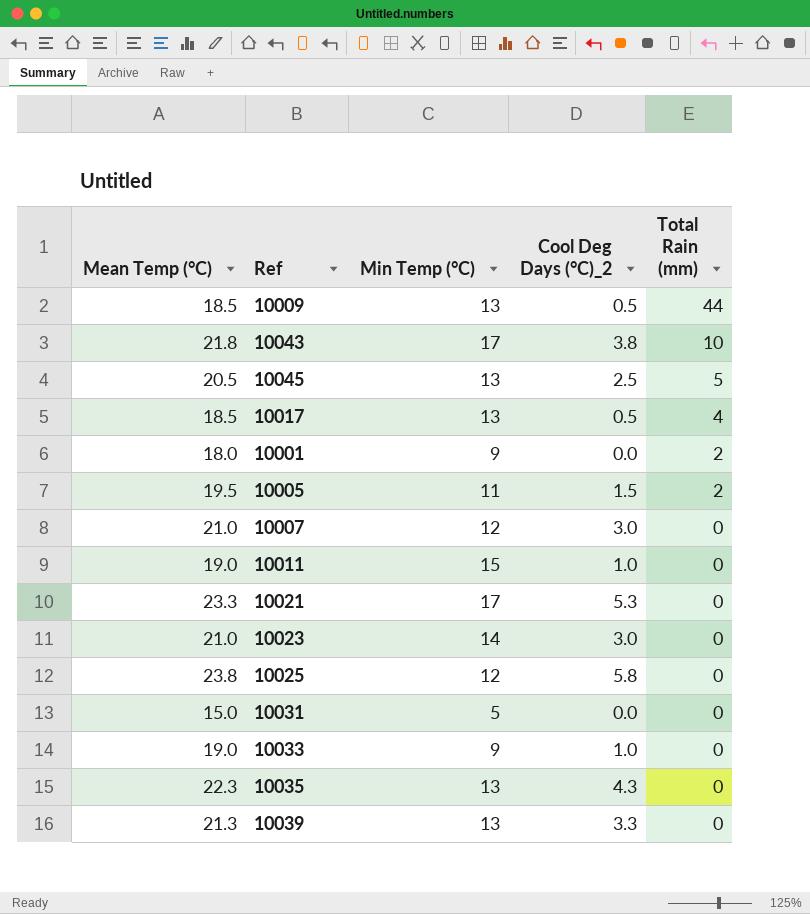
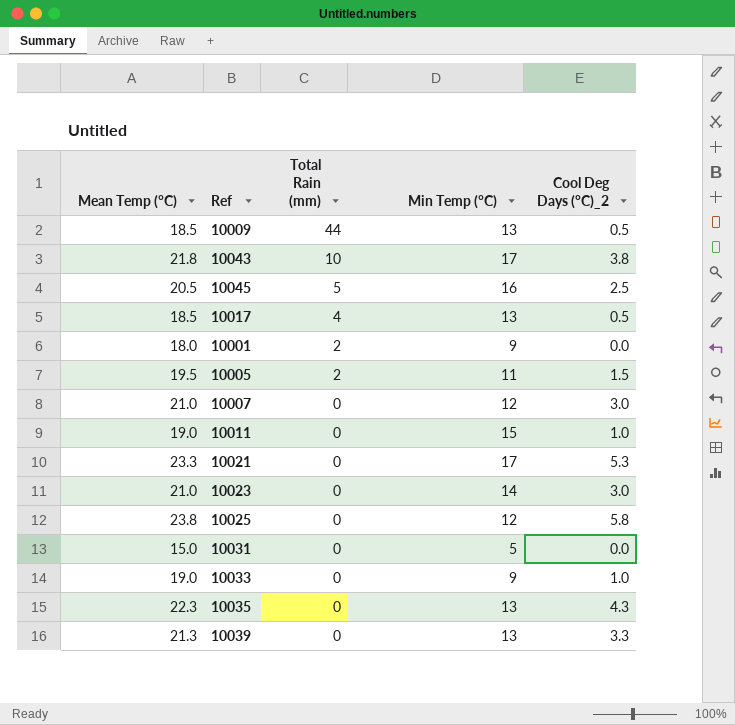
column Total Rain (mm) | position: 5 -> 3
10045 | Min Temp (°C): 13 -> 16

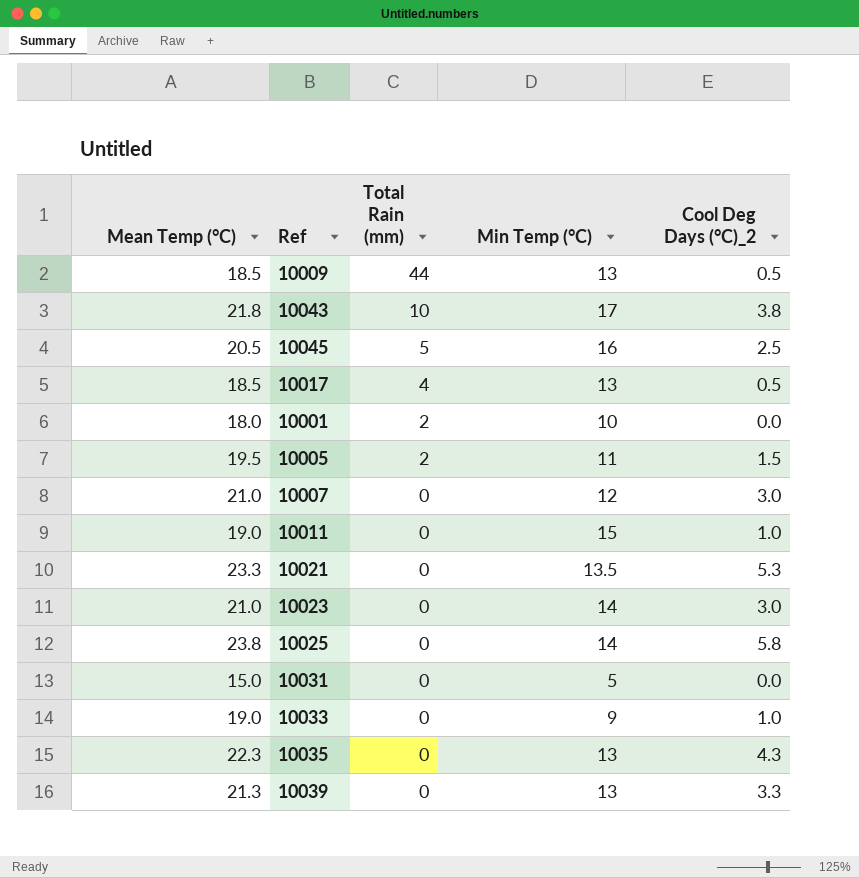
10001 | Min Temp (°C): 9 -> 10
10021 | Min Temp (°C): 17 -> 13.5
10025 | Min Temp (°C): 12 -> 14

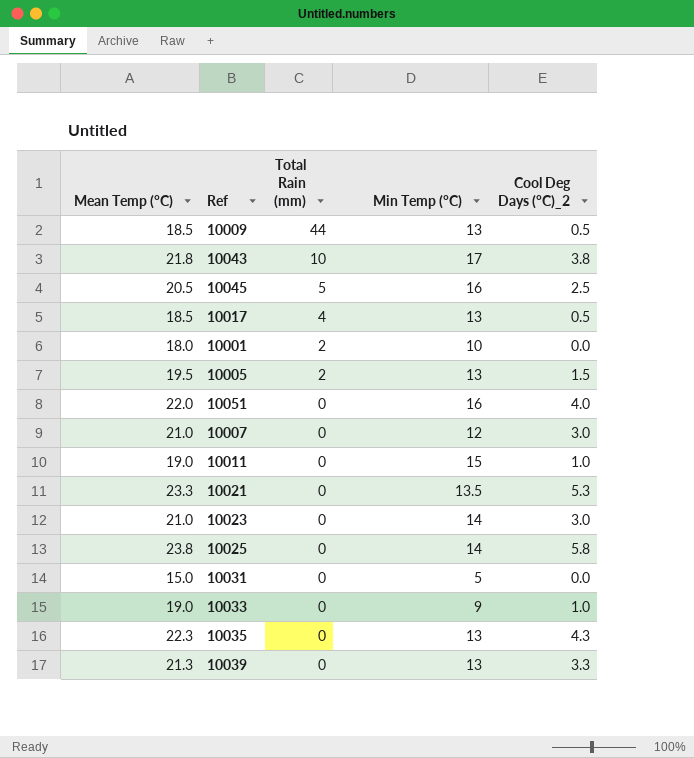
10005 | Min Temp (°C): 11 -> 13
row 10051: none -> 22.0 | 0 | 16 | 4.0

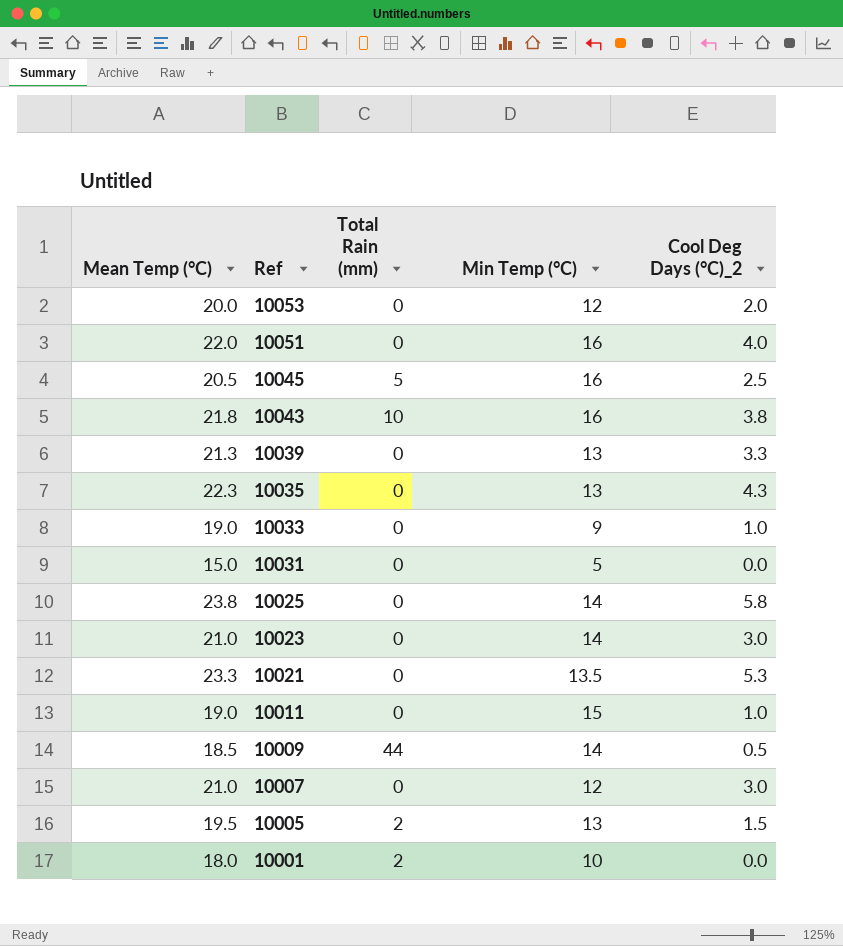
row order: Total Rain (mm) descending -> Ref descending
row 10017: 18.5 | 4 | 13 | 0.5 -> none
row 10053: none -> 20.0 | 0 | 12 | 2.0
10043 | Min Temp (°C): 17 -> 16
10009 | Min Temp (°C): 13 -> 14

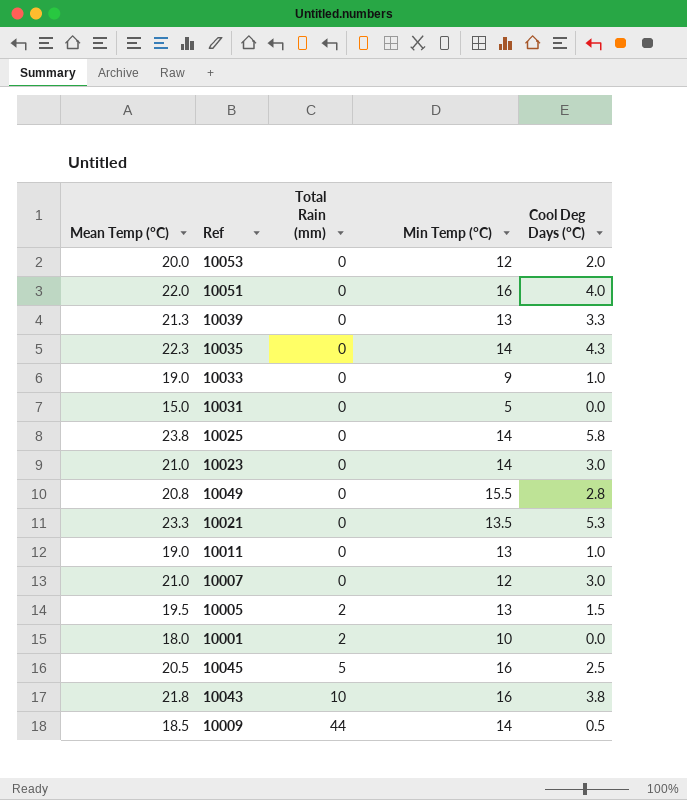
row order: Ref descending -> Total Rain (mm) ascending
column name: Cool Deg Days (°C)_2 -> Cool Deg Days (°C)
10035 | Min Temp (°C): 13 -> 14
row 10049: none -> 20.8 | 0 | 15.5 | 2.8
10011 | Min Temp (°C): 15 -> 13

